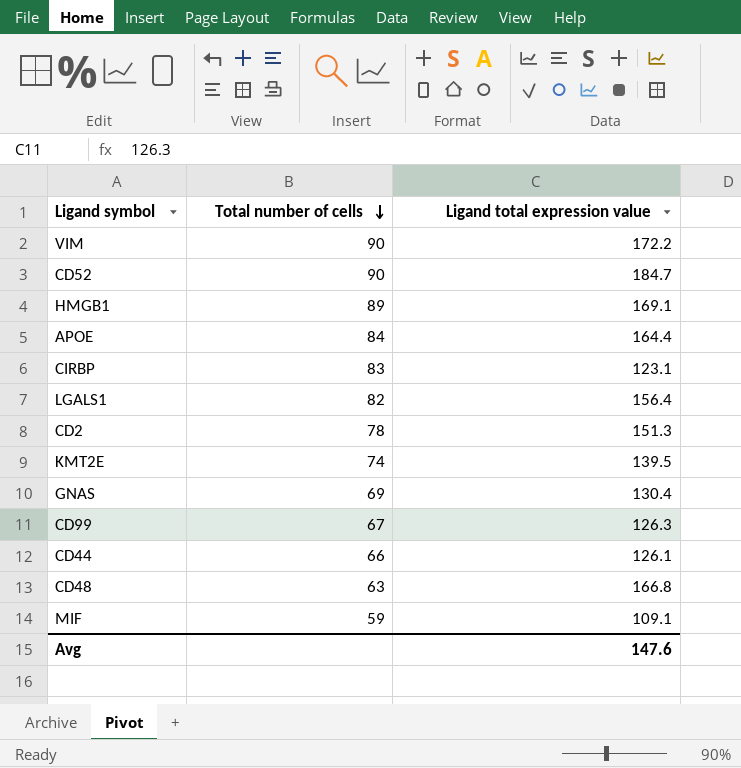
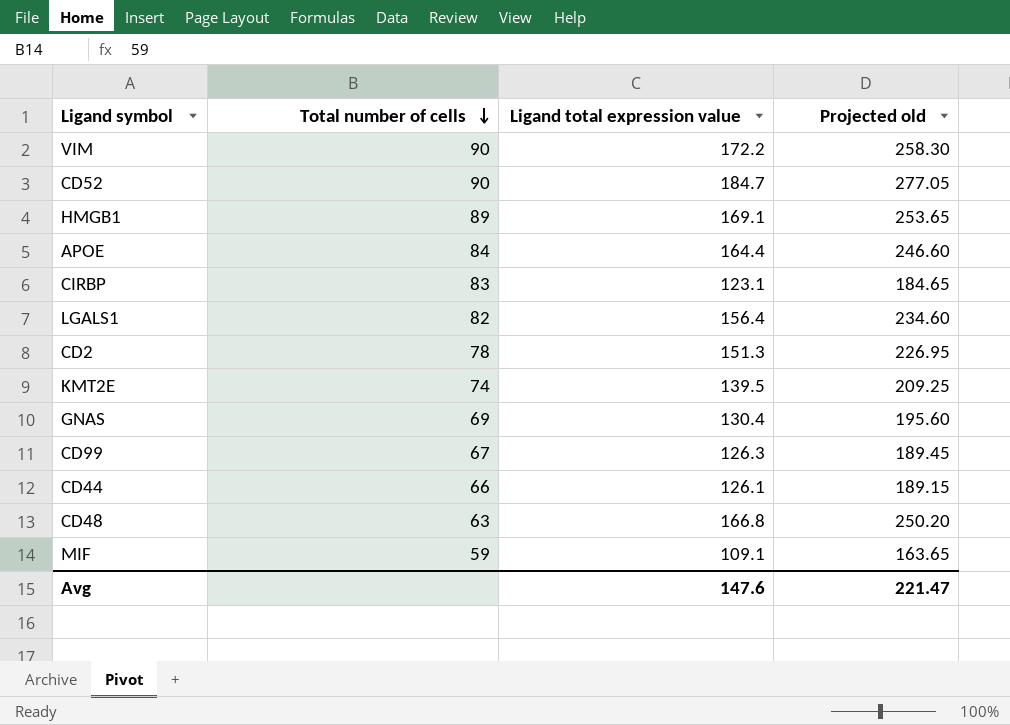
column Projected old | formula: none -> [Ligand total expression value] * 1.5

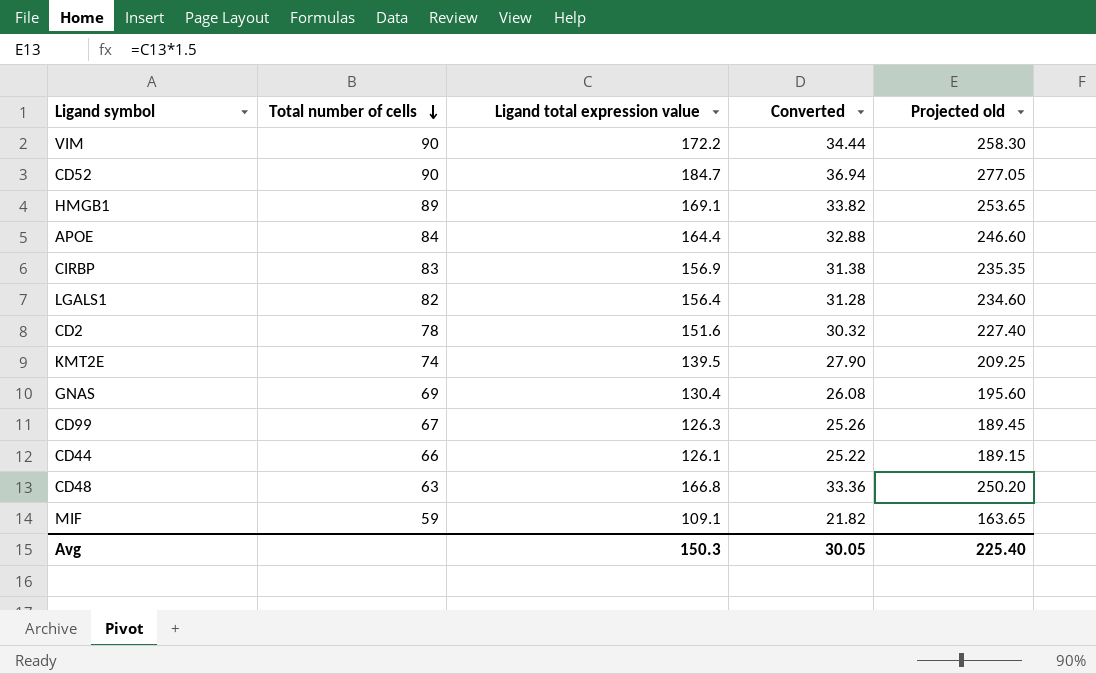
column Converted | formula: none -> [Ligand total expression value] * 0.2
CIRBP | Ligand total expression value: 123.1 -> 156.9
CIRBP | Projected old: 184.65 -> 235.35
CD2 | Ligand total expression value: 151.3 -> 151.6
CD2 | Projected old: 226.95 -> 227.40
Avg | Ligand total expression value: 147.6 -> 150.3
Avg | Projected old: 221.47 -> 225.40

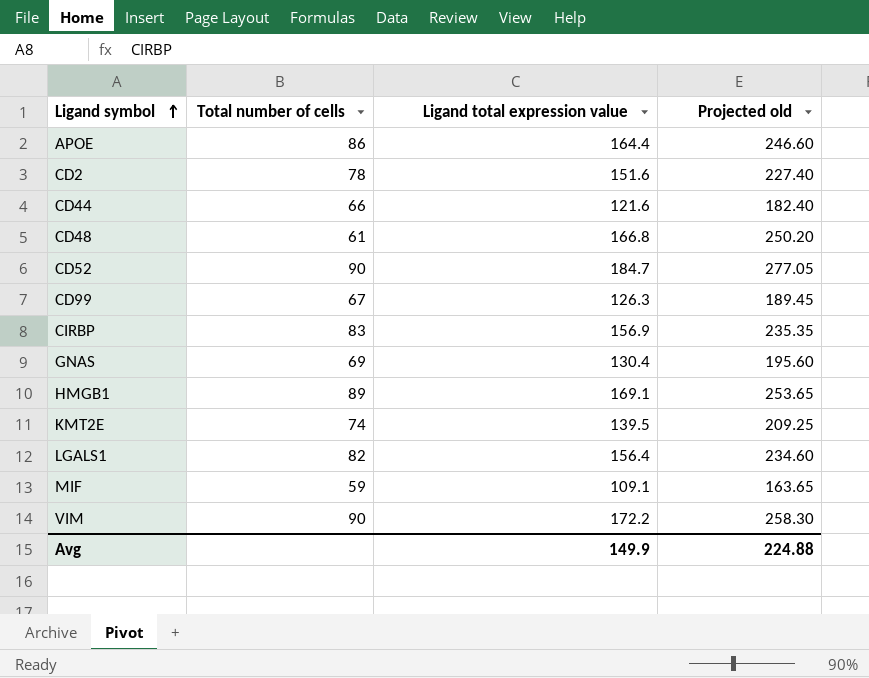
row order: Total number of cells descending -> Ligand symbol ascending
column Converted | formula: [Ligand total expression value] * 0.2 -> none
APOE | Total number of cells: 84 -> 86
CD44 | Ligand total expression value: 126.1 -> 121.6
CD44 | Projected old: 189.15 -> 182.40
CD48 | Total number of cells: 63 -> 61
Avg | Ligand total expression value: 150.3 -> 149.9
Avg | Projected old: 225.40 -> 224.88

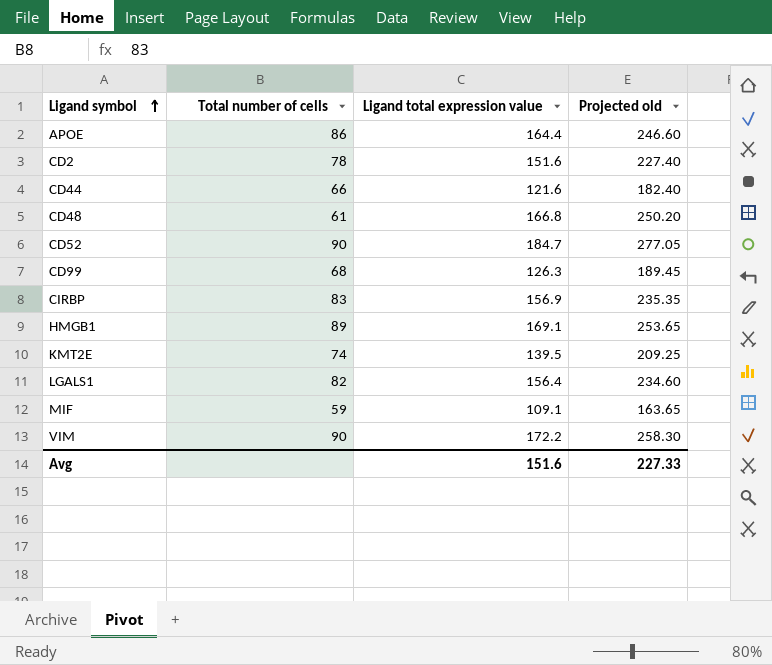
row GNAS: 69 | 130.4 | 195.60 -> none
CD99 | Total number of cells: 67 -> 68
Avg | Ligand total expression value: 149.9 -> 151.6
Avg | Projected old: 224.88 -> 227.33

